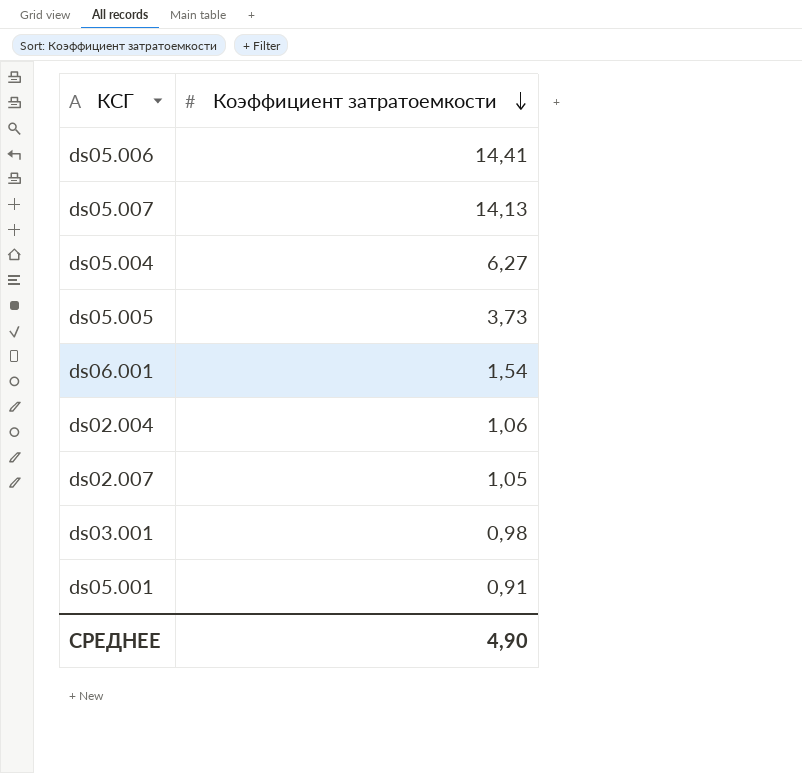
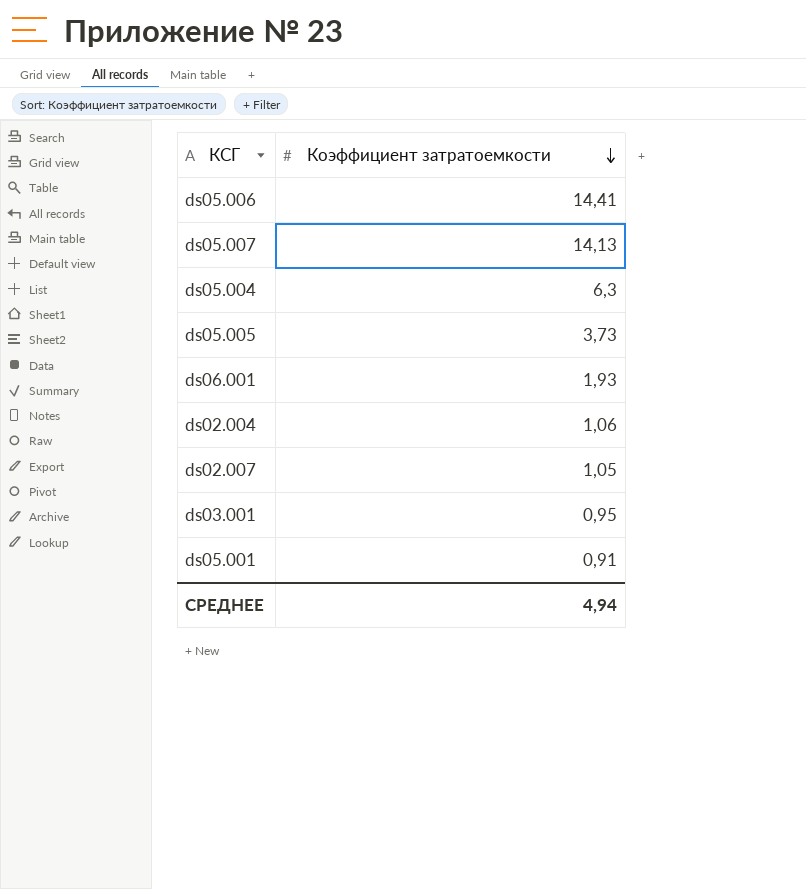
ds05.004 | Коэффициент затратоемкости: 6,27 -> 6,3
ds06.001 | Коэффициент затратоемкости: 1,54 -> 1,93
ds03.001 | Коэффициент затратоемкости: 0,98 -> 0,95
СРЕДНЕЕ | Коэффициент затратоемкости: 4,90 -> 4,94

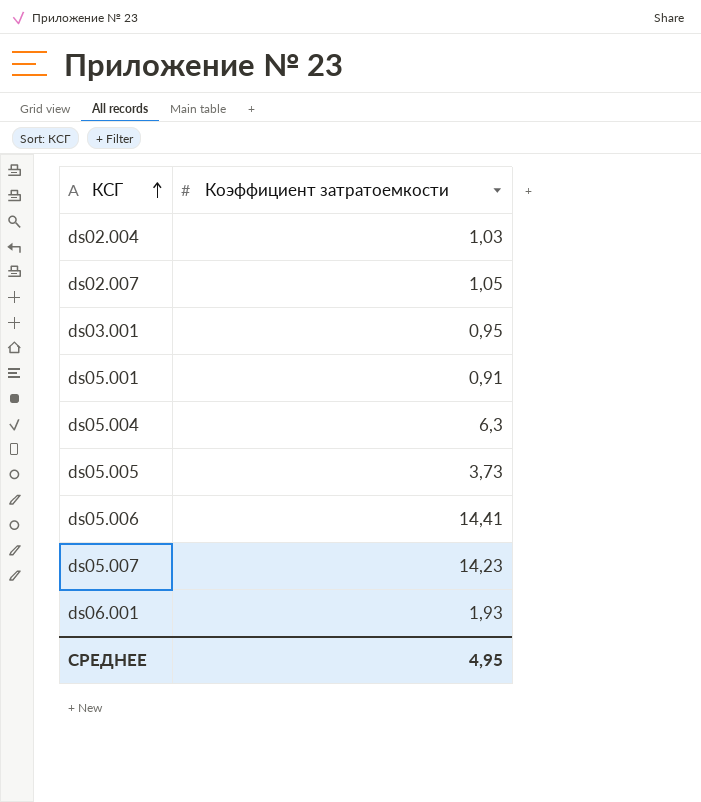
row order: Коэффициент затратоемкости descending -> КСГ ascending
ds02.004 | Коэффициент затратоемкости: 1,06 -> 1,03
ds05.007 | Коэффициент затратоемкости: 14,13 -> 14,23
СРЕДНЕЕ | Коэффициент затратоемкости: 4,94 -> 4,95

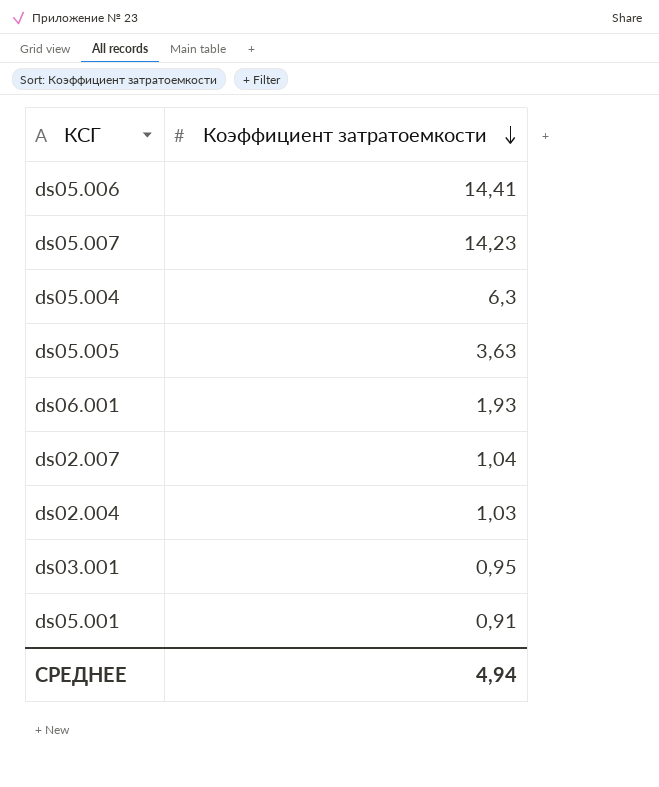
row order: КСГ ascending -> Коэффициент затратоемкости descending
ds05.005 | Коэффициент затратоемкости: 3,73 -> 3,63
ds02.007 | Коэффициент затратоемкости: 1,05 -> 1,04
СРЕДНЕЕ | Коэффициент затратоемкости: 4,95 -> 4,94

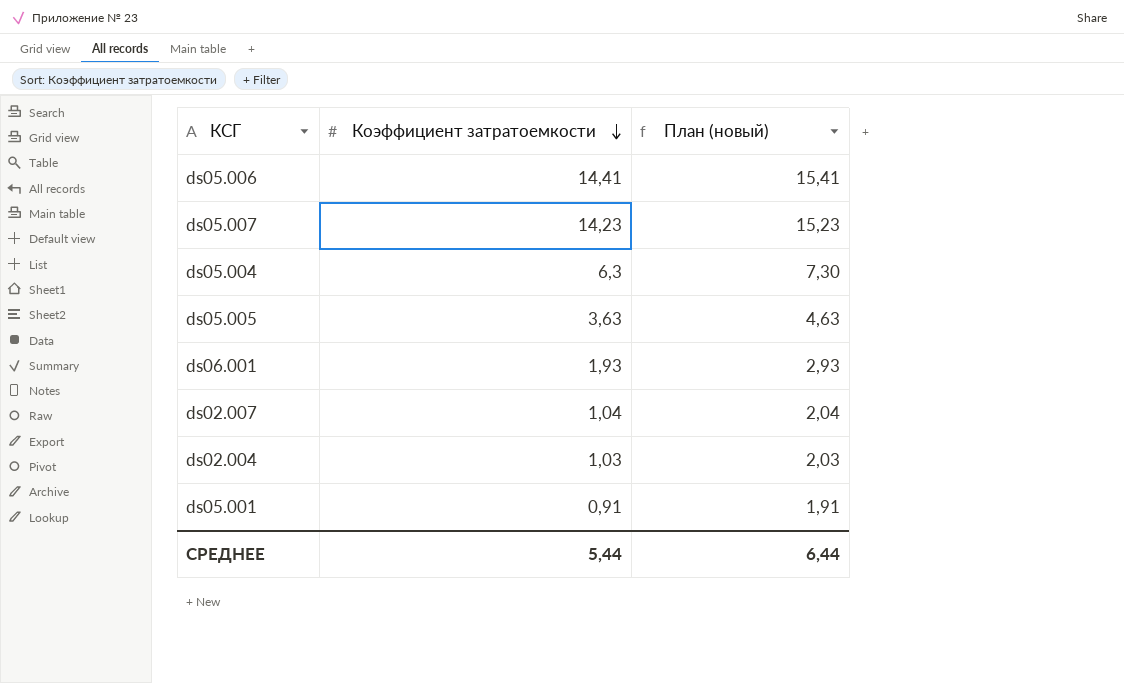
column План (новый) | formula: none -> [Коэффициент затратоемкости] + 1
row ds03.001: 0,95 -> none
СРЕДНЕЕ | Коэффициент затратоемкости: 4,94 -> 5,44

